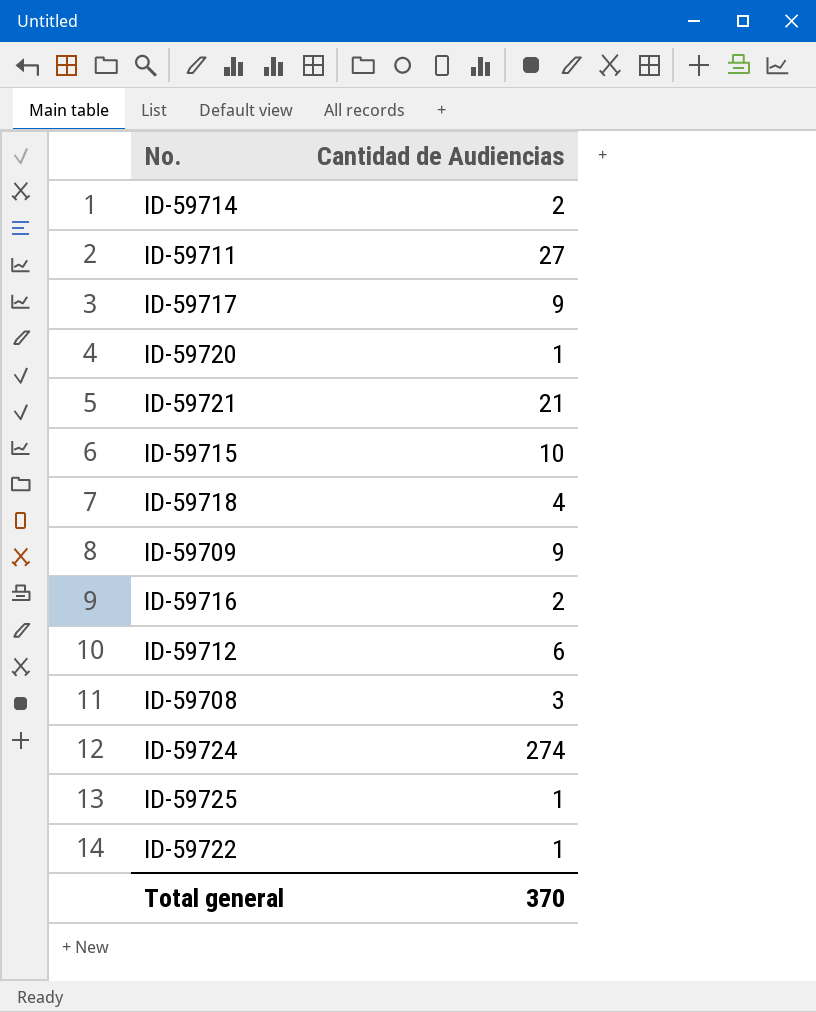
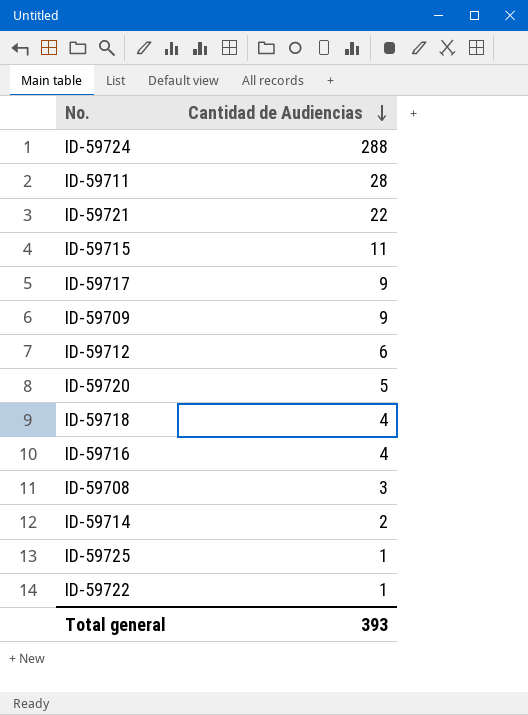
row order: none -> Cantidad de Audiencias descending
ID-59724 | Cantidad de Audiencias: 274 -> 288
ID-59711 | Cantidad de Audiencias: 27 -> 28
ID-59721 | Cantidad de Audiencias: 21 -> 22
ID-59715 | Cantidad de Audiencias: 10 -> 11
ID-59720 | Cantidad de Audiencias: 1 -> 5
ID-59716 | Cantidad de Audiencias: 2 -> 4
Total general | Cantidad de Audiencias: 370 -> 393

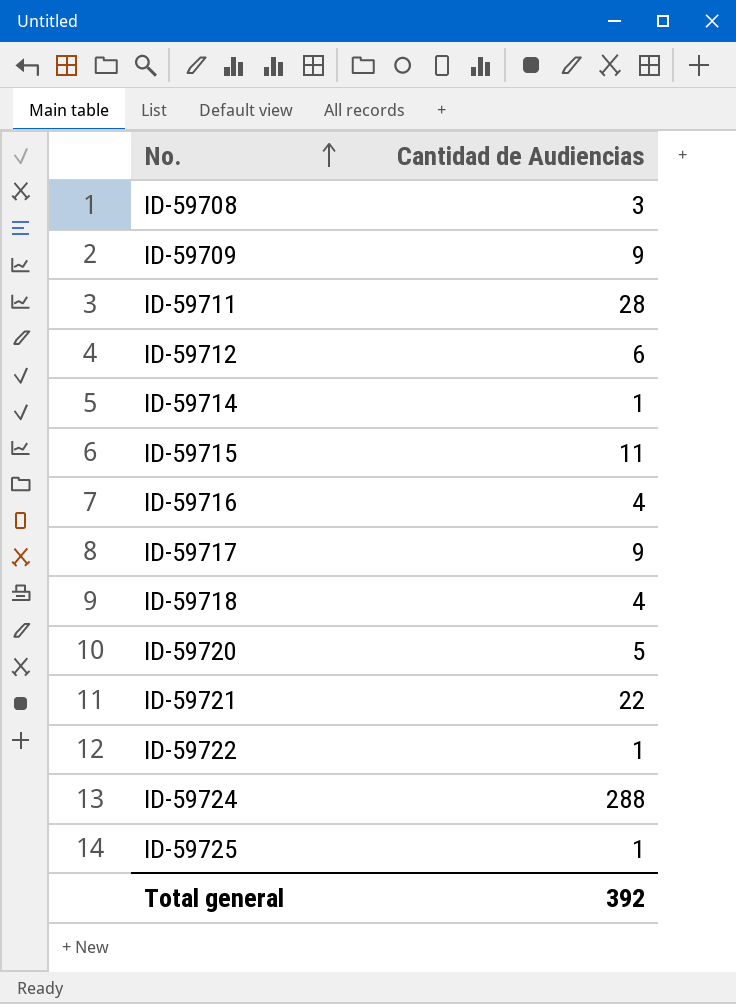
row order: Cantidad de Audiencias descending -> No. ascending
ID-59714 | Cantidad de Audiencias: 2 -> 1
Total general | Cantidad de Audiencias: 393 -> 392

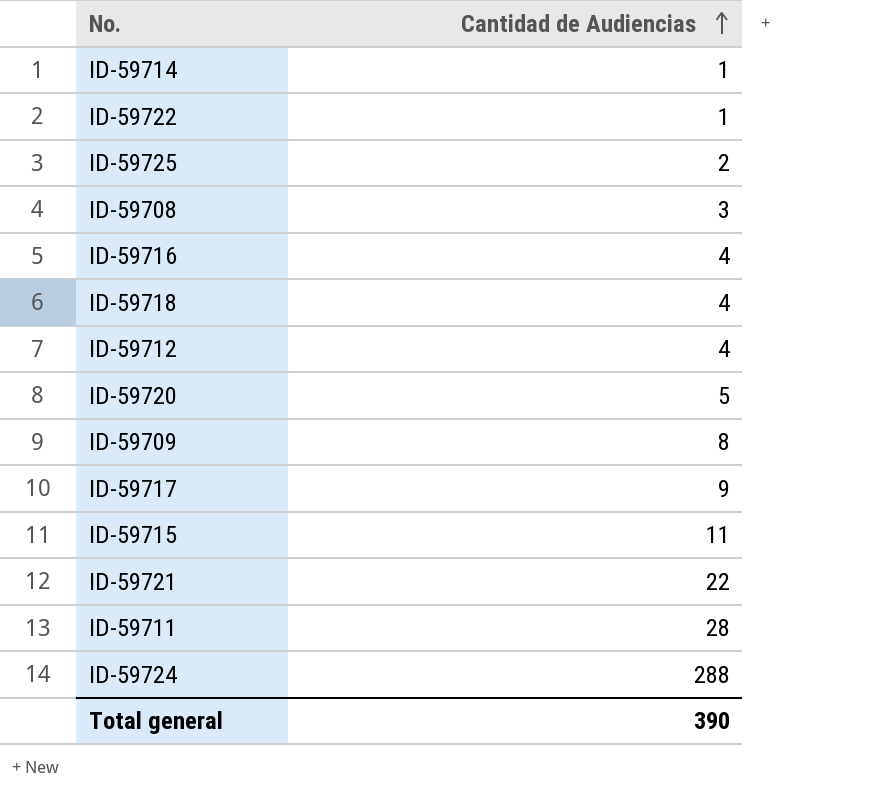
row order: No. ascending -> Cantidad de Audiencias ascending
ID-59725 | Cantidad de Audiencias: 1 -> 2
ID-59712 | Cantidad de Audiencias: 6 -> 4
ID-59709 | Cantidad de Audiencias: 9 -> 8
Total general | Cantidad de Audiencias: 392 -> 390

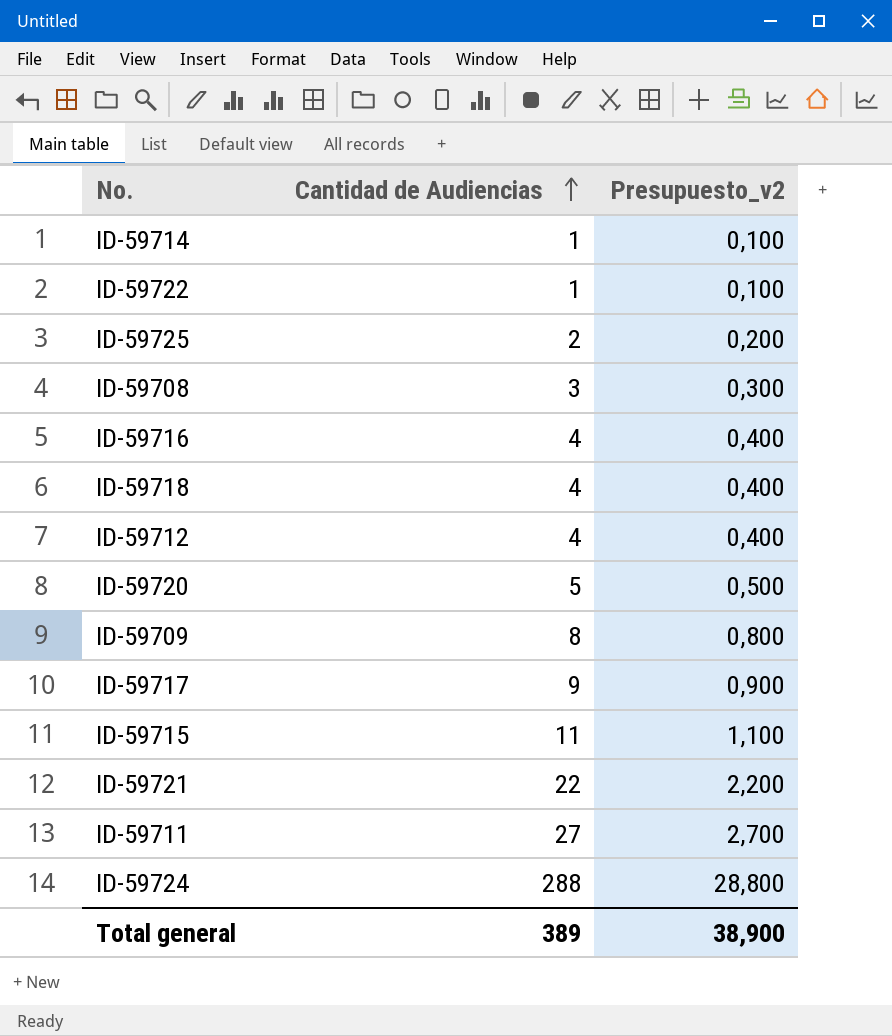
column Presupuesto_v2 | formula: none -> [Cantidad de Audiencias] * 0,1
ID-59711 | Cantidad de Audiencias: 28 -> 27
Total general | Cantidad de Audiencias: 390 -> 389

